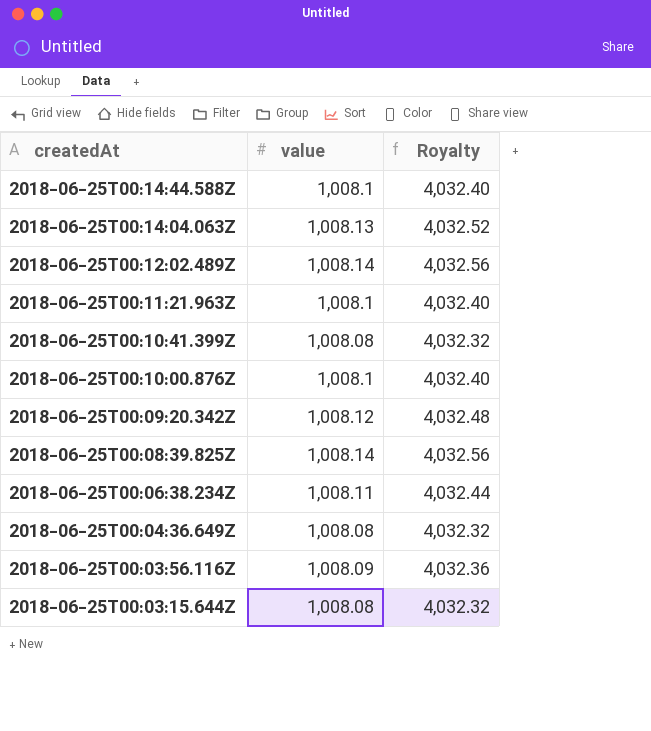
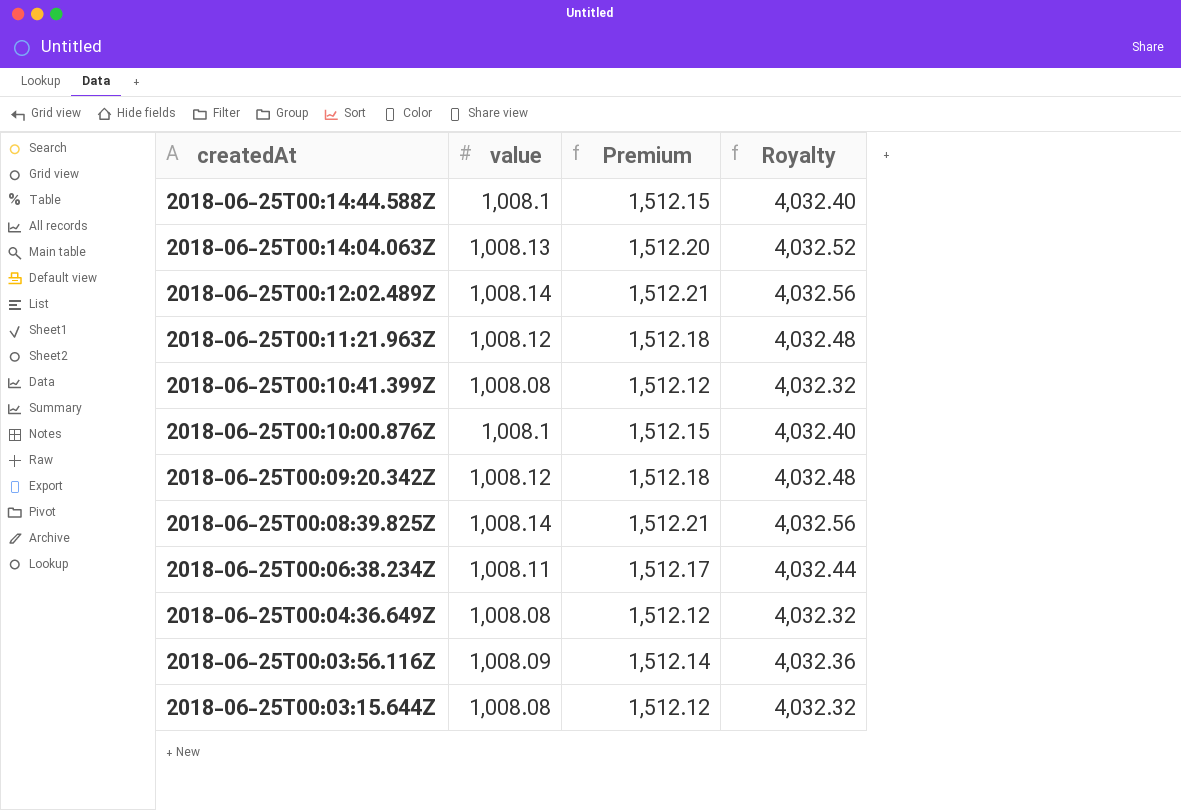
column Premium | formula: none -> [value] * 1.5
2018-06-25T00:11:21.963Z | value: 1,008.1 -> 1,008.12
2018-06-25T00:11:21.963Z | Royalty: 4,032.40 -> 4,032.48

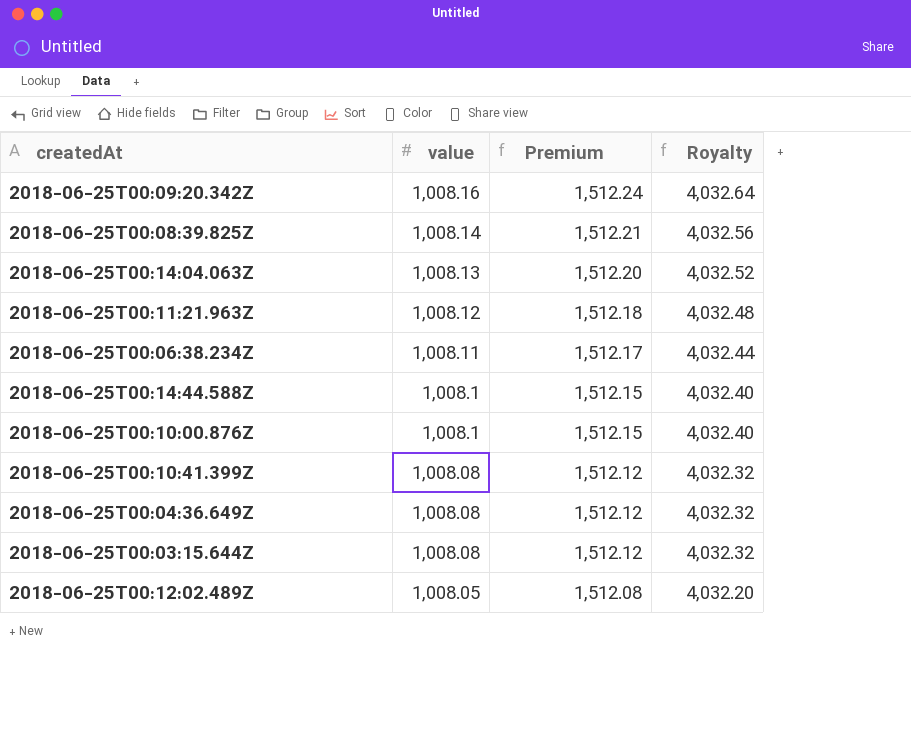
row order: createdAt descending -> value descending
row 2018-06-25T00:03:56.116Z: 1,008.09 | 1,512.14 | 4,032.36 -> none
2018-06-25T00:09:20.342Z | value: 1,008.12 -> 1,008.16
2018-06-25T00:09:20.342Z | Premium: 1,512.18 -> 1,512.24
2018-06-25T00:09:20.342Z | Royalty: 4,032.48 -> 4,032.64
2018-06-25T00:12:02.489Z | value: 1,008.14 -> 1,008.05
2018-06-25T00:12:02.489Z | Premium: 1,512.21 -> 1,512.08
2018-06-25T00:12:02.489Z | Royalty: 4,032.56 -> 4,032.20

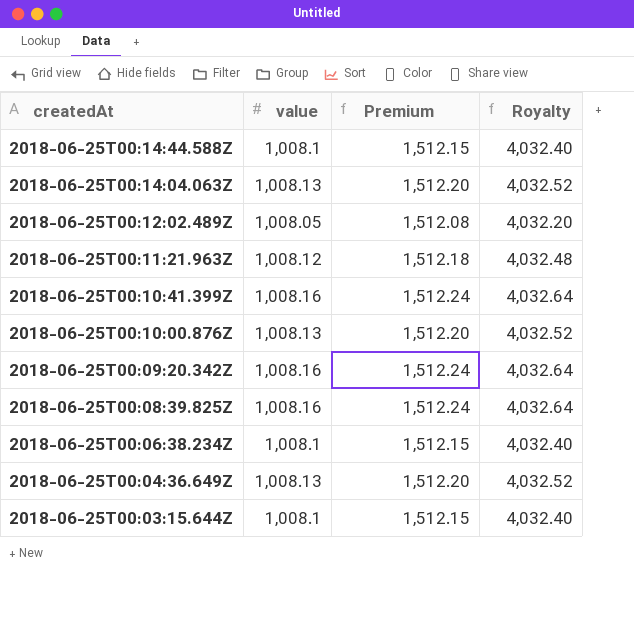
row order: value descending -> createdAt descending
2018-06-25T00:10:41.399Z | value: 1,008.08 -> 1,008.16
2018-06-25T00:10:41.399Z | Premium: 1,512.12 -> 1,512.24
2018-06-25T00:10:41.399Z | Royalty: 4,032.32 -> 4,032.64
2018-06-25T00:10:00.876Z | value: 1,008.1 -> 1,008.13
2018-06-25T00:10:00.876Z | Premium: 1,512.15 -> 1,512.20
2018-06-25T00:10:00.876Z | Royalty: 4,032.40 -> 4,032.52
2018-06-25T00:08:39.825Z | value: 1,008.14 -> 1,008.16
2018-06-25T00:08:39.825Z | Premium: 1,512.21 -> 1,512.24
2018-06-25T00:08:39.825Z | Royalty: 4,032.56 -> 4,032.64
2018-06-25T00:06:38.234Z | value: 1,008.11 -> 1,008.1
2018-06-25T00:06:38.234Z | Premium: 1,512.17 -> 1,512.15
2018-06-25T00:06:38.234Z | Royalty: 4,032.44 -> 4,032.40
2018-06-25T00:04:36.649Z | value: 1,008.08 -> 1,008.13
2018-06-25T00:04:36.649Z | Premium: 1,512.12 -> 1,512.20
2018-06-25T00:04:36.649Z | Royalty: 4,032.32 -> 4,032.52
2018-06-25T00:03:15.644Z | value: 1,008.08 -> 1,008.1
2018-06-25T00:03:15.644Z | Premium: 1,512.12 -> 1,512.15
2018-06-25T00:03:15.644Z | Royalty: 4,032.32 -> 4,032.40

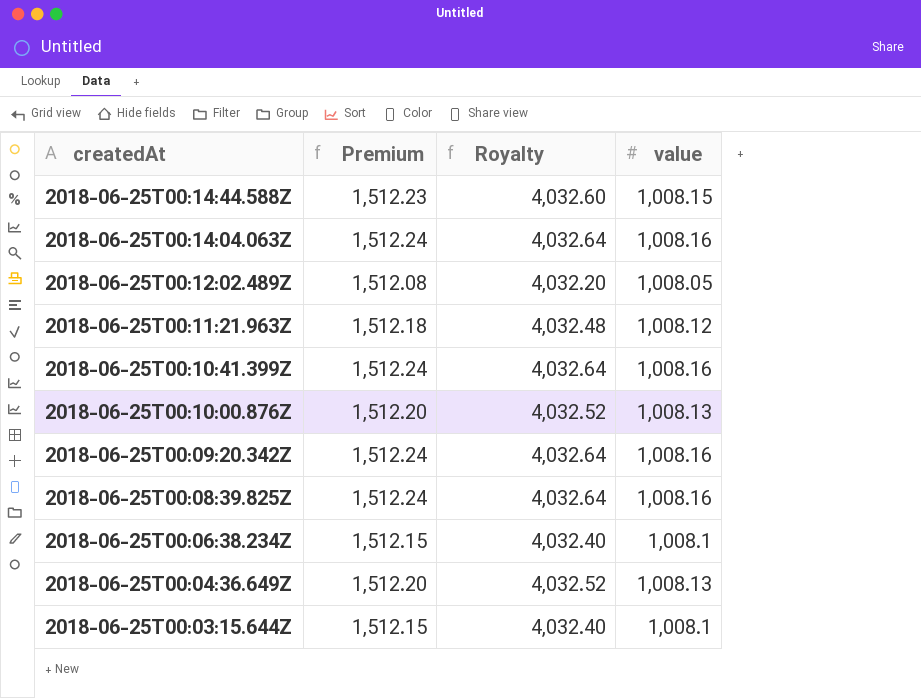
column value | position: 2 -> 4
2018-06-25T00:14:44.588Z | Premium: 1,512.15 -> 1,512.23
2018-06-25T00:14:44.588Z | Royalty: 4,032.40 -> 4,032.60
2018-06-25T00:14:44.588Z | value: 1,008.1 -> 1,008.15
2018-06-25T00:14:04.063Z | Premium: 1,512.20 -> 1,512.24
2018-06-25T00:14:04.063Z | Royalty: 4,032.52 -> 4,032.64
2018-06-25T00:14:04.063Z | value: 1,008.13 -> 1,008.16

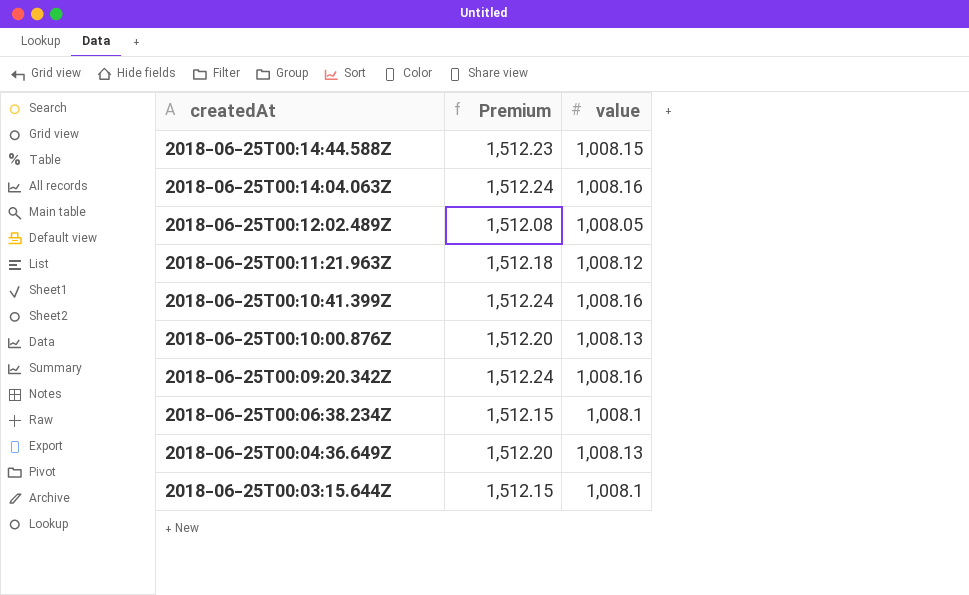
column Royalty | formula: [value] * 4 -> none
row 2018-06-25T00:08:39.825Z: 1,512.24 | 4,032.64 | 1,008.16 -> none

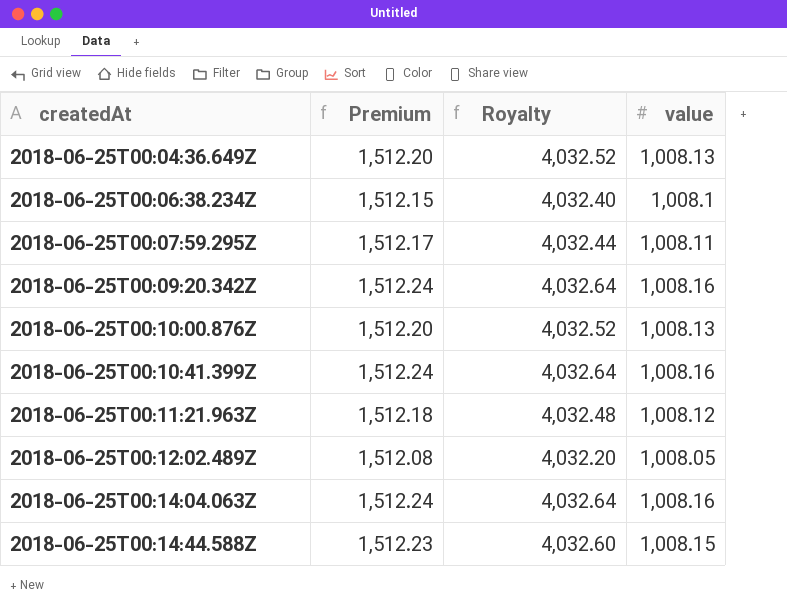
row order: createdAt descending -> createdAt ascending
column Royalty | formula: none -> [value] * 4
row 2018-06-25T00:03:15.644Z: 1,512.15 | 1,008.1 -> none
row 2018-06-25T00:07:59.295Z: none -> 1,512.17 | 4,032.44 | 1,008.11

